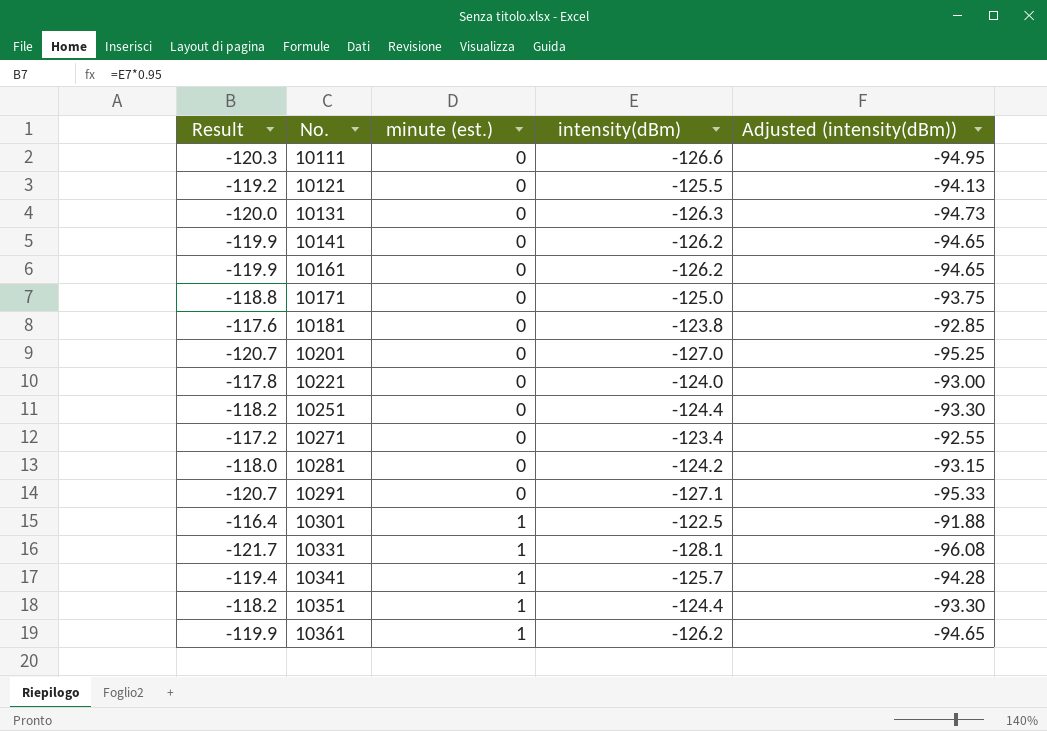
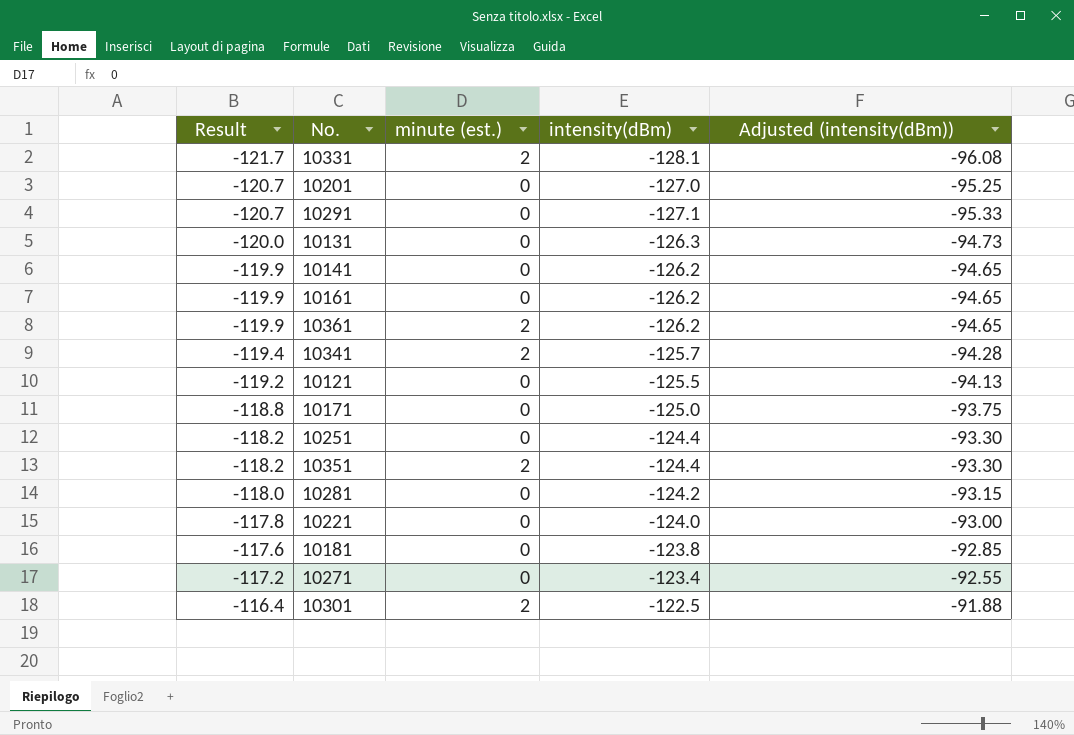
row order: No. ascending -> Result ascending
row 10111: -120.3 | 0 | -126.6 | -94.95 -> none
10331 | minute (est.): 1 -> 2
10361 | minute (est.): 1 -> 2
10341 | minute (est.): 1 -> 2
10351 | minute (est.): 1 -> 2
10301 | minute (est.): 1 -> 2

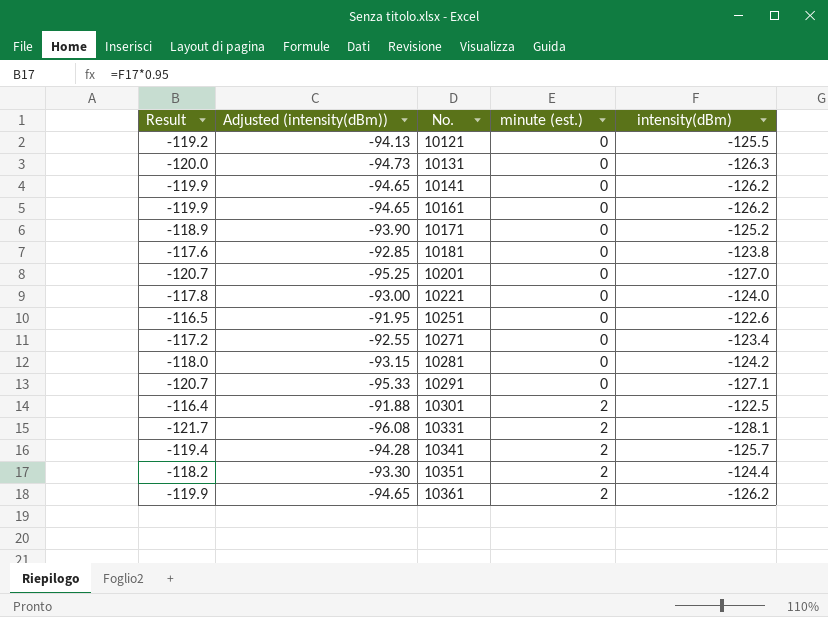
row order: Result ascending -> No. ascending
column Adjusted (intensity(dBm)) | position: 5 -> 2
10171 | Result: -118.8 -> -118.9
10171 | Adjusted (intensity(dBm)): -93.75 -> -93.90
10171 | intensity(dBm): -125.0 -> -125.2
10251 | Result: -118.2 -> -116.5
10251 | Adjusted (intensity(dBm)): -93.30 -> -91.95
10251 | intensity(dBm): -124.4 -> -122.6

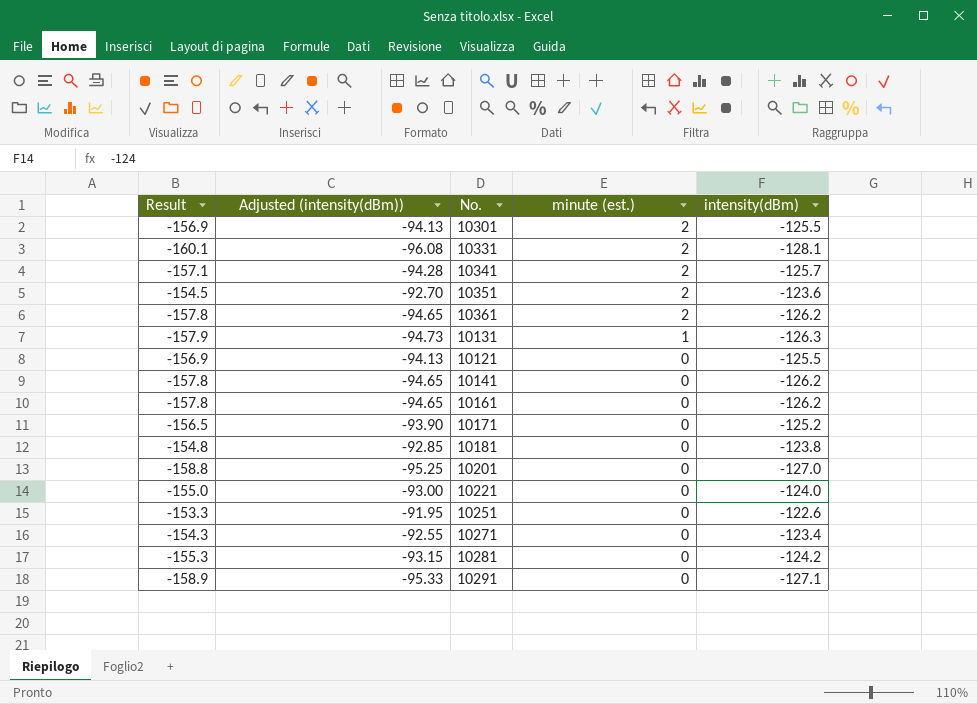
row order: No. ascending -> minute (est.) descending
column Result | formula: [intensity(dBm)] * 0.95 -> [intensity(dBm)] * 1.25
10301 | Adjusted (intensity(dBm)): -91.88 -> -94.13
10301 | intensity(dBm): -122.5 -> -125.5
10351 | Adjusted (intensity(dBm)): -93.30 -> -92.70
10351 | intensity(dBm): -124.4 -> -123.6
10131 | minute (est.): 0 -> 1

